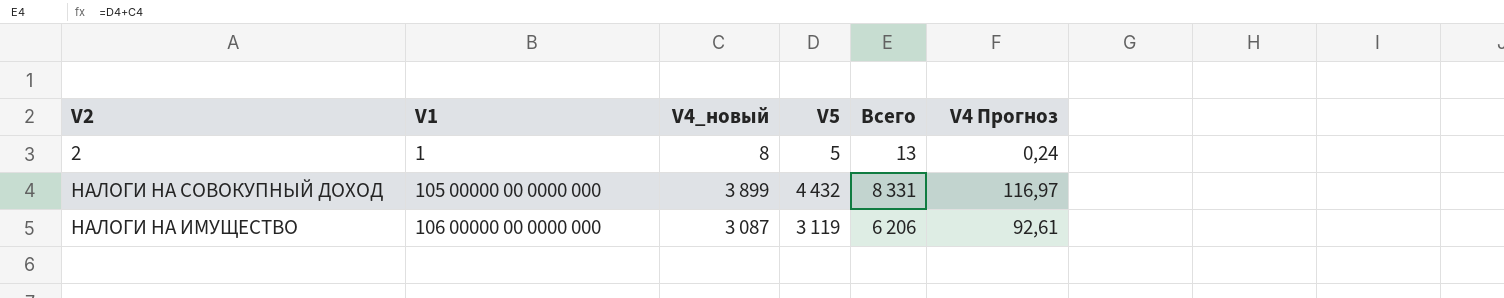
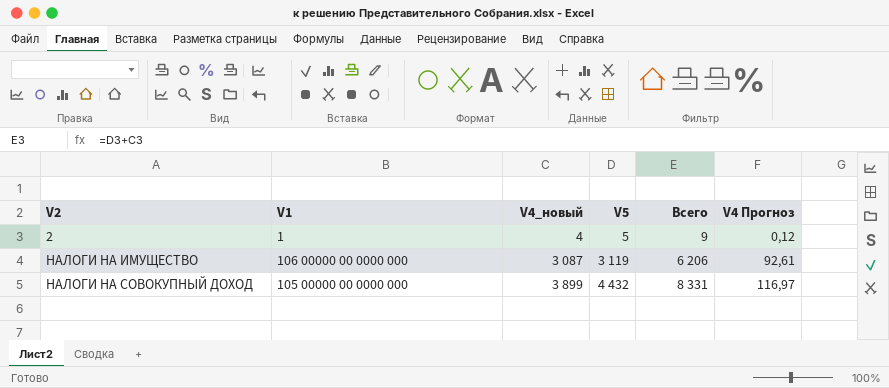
row order: V1 ascending -> V2 ascending
2 | V4_новый: 8 -> 4
2 | Всего: 13 -> 9
2 | V4 Прогноз: 0,24 -> 0,12

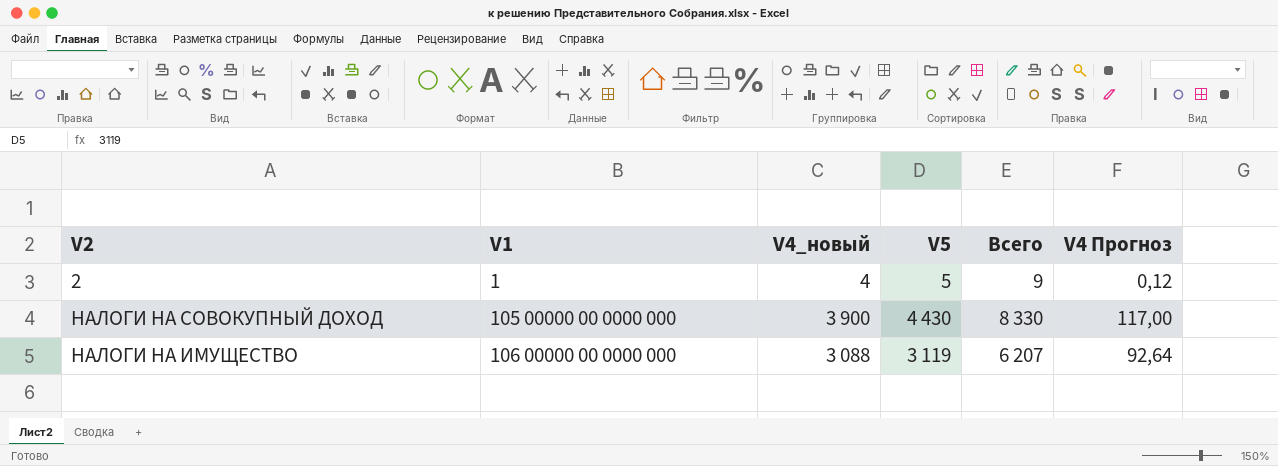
row order: V2 ascending -> V1 ascending
НАЛОГИ НА СОВОКУПНЫЙ ДОХОД | V4_новый: 3 899 -> 3 900
НАЛОГИ НА СОВОКУПНЫЙ ДОХОД | V5: 4 432 -> 4 430
НАЛОГИ НА СОВОКУПНЫЙ ДОХОД | Всего: 8 331 -> 8 330
НАЛОГИ НА СОВОКУПНЫЙ ДОХОД | V4 Прогноз: 116,97 -> 117,00
НАЛОГИ НА ИМУЩЕСТВО | V4_новый: 3 087 -> 3 088
НАЛОГИ НА ИМУЩЕСТВО | Всего: 6 206 -> 6 207
НАЛОГИ НА ИМУЩЕСТВО | V4 Прогноз: 92,61 -> 92,64

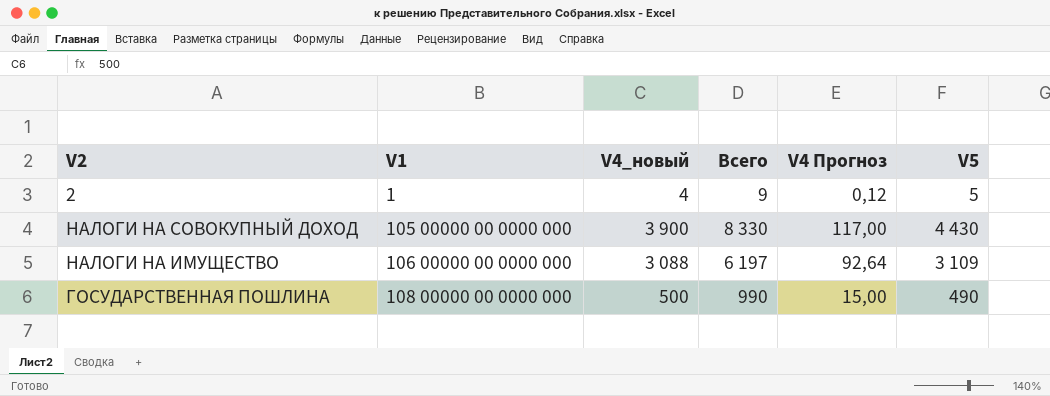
column V5 | position: 4 -> 6
НАЛОГИ НА ИМУЩЕСТВО | Всего: 6 207 -> 6 197
НАЛОГИ НА ИМУЩЕСТВО | V5: 3 119 -> 3 109
row ГОСУДАРСТВЕННАЯ ПОШЛИНА: none -> 108 00000 00 0000 000 | 500 | 990 | 15,00 | 490

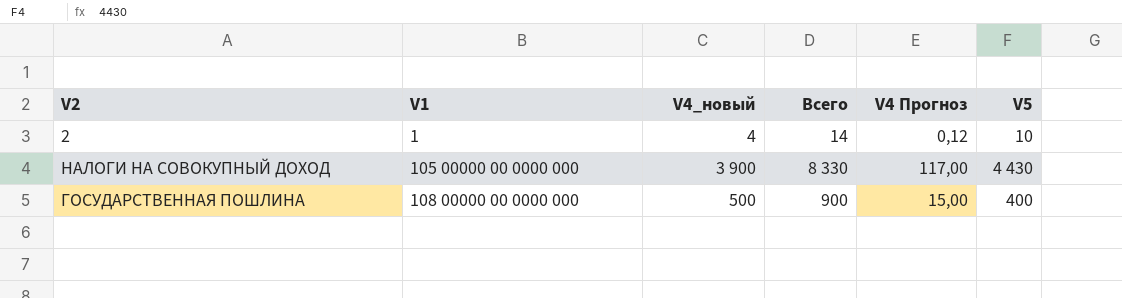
row НАЛОГИ НА ИМУЩЕСТВО: 106 00000 00 0000 000 | 3 088 | 6 197 | 92,64 | 3 109 -> none
2 | Всего: 9 -> 14
2 | V5: 5 -> 10
ГОСУДАРСТВЕННАЯ ПОШЛИНА | Всего: 990 -> 900
ГОСУДАРСТВЕННАЯ ПОШЛИНА | V5: 490 -> 400

